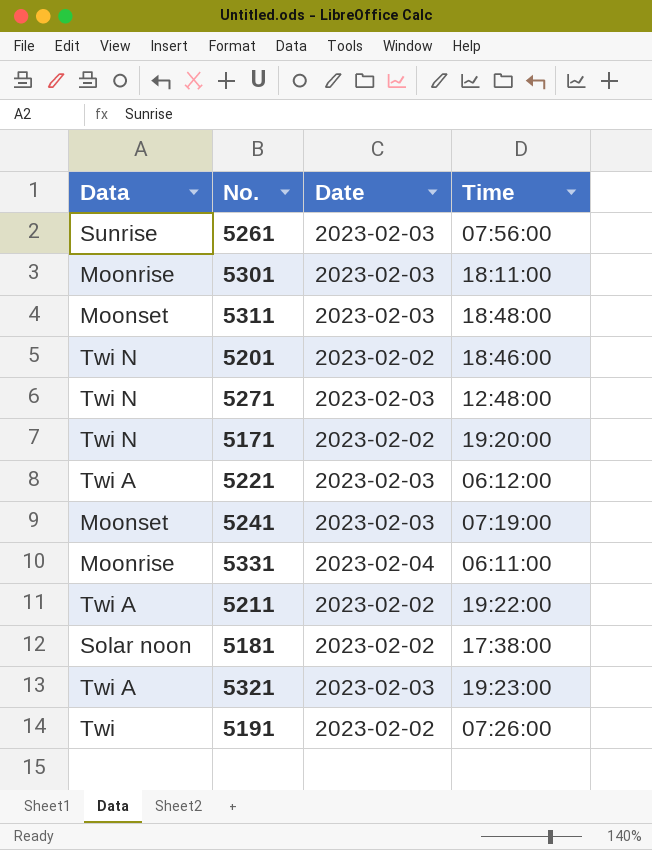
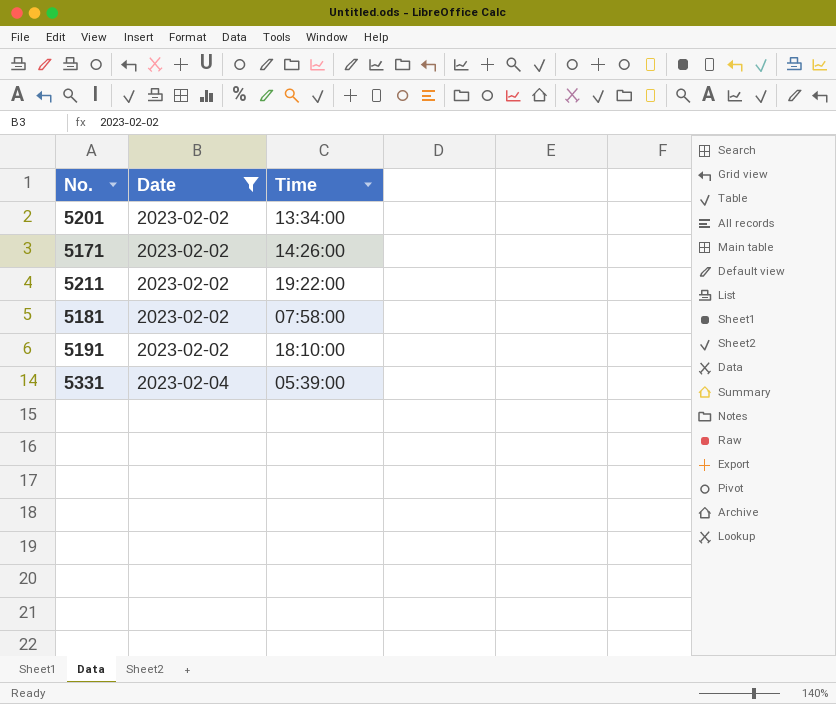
filter: none -> Date != 2023-02-03
row order: none -> Date ascending
column Data | position: 1 -> none
5201 | Time: 18:46:00 -> 13:34:00
5171 | Time: 19:20:00 -> 14:26:00
5181 | Time: 17:38:00 -> 07:58:00
5191 | Time: 07:26:00 -> 18:10:00
5331 | Time: 06:11:00 -> 05:39:00

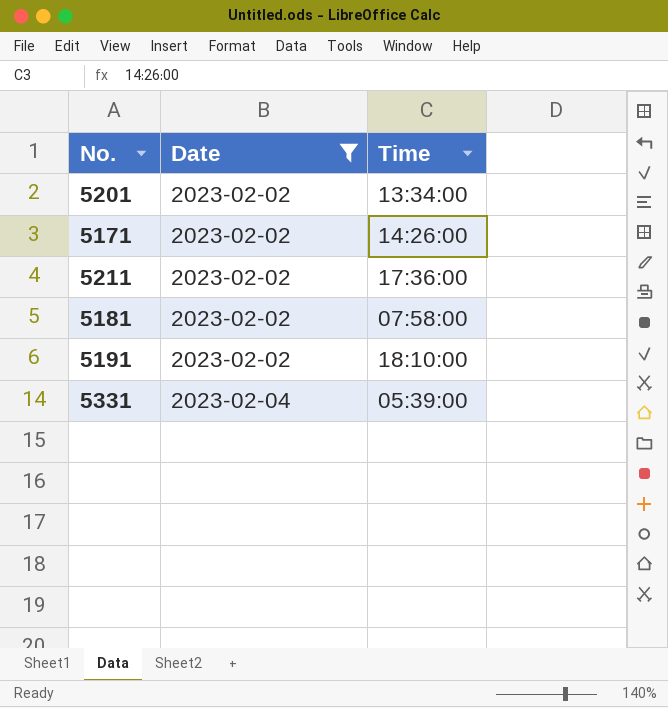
5211 | Time: 19:22:00 -> 17:36:00

